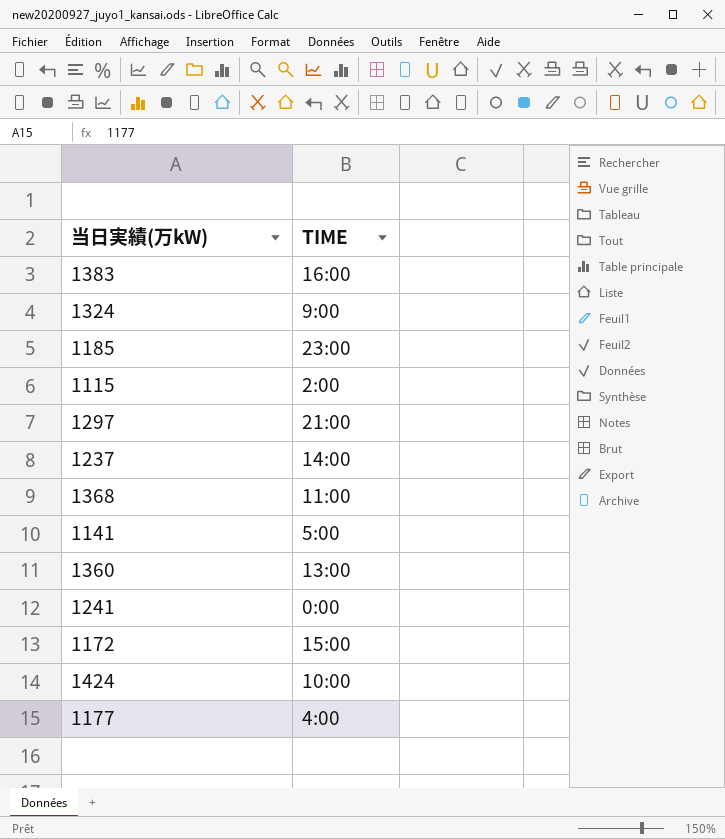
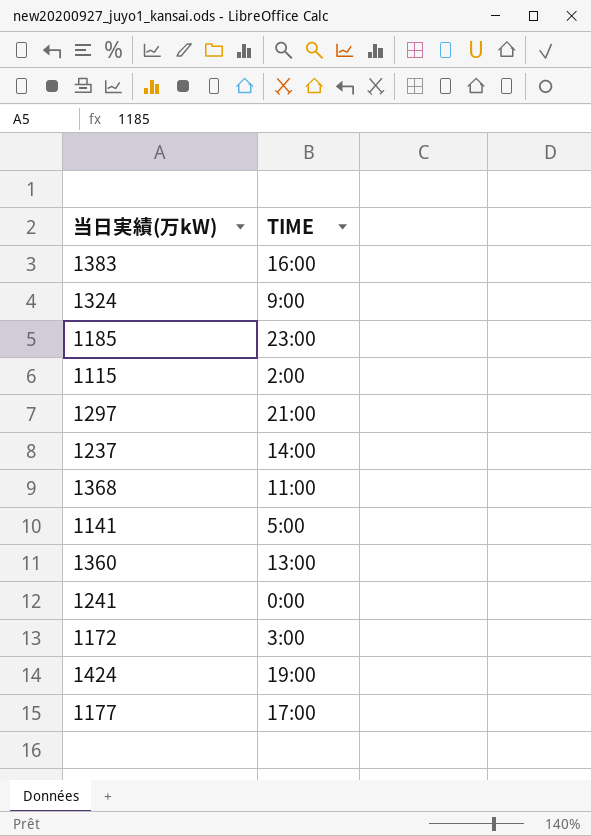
1172 | TIME: 15:00 -> 3:00
1424 | TIME: 10:00 -> 19:00
1177 | TIME: 4:00 -> 17:00

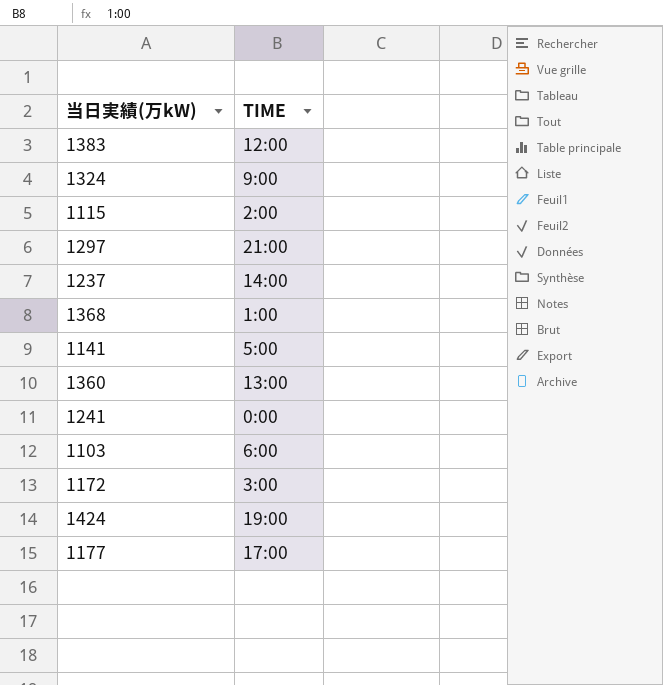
row 1185: 23:00 -> none
1383 | TIME: 16:00 -> 12:00
1368 | TIME: 11:00 -> 1:00
row 1103: none -> 6:00

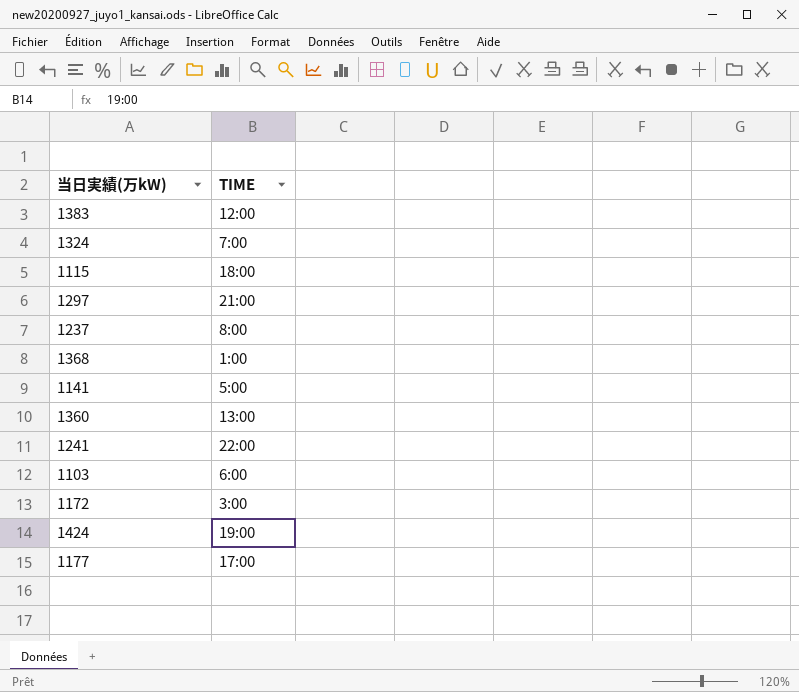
1324 | TIME: 9:00 -> 7:00
1115 | TIME: 2:00 -> 18:00
1237 | TIME: 14:00 -> 8:00
1241 | TIME: 0:00 -> 22:00

